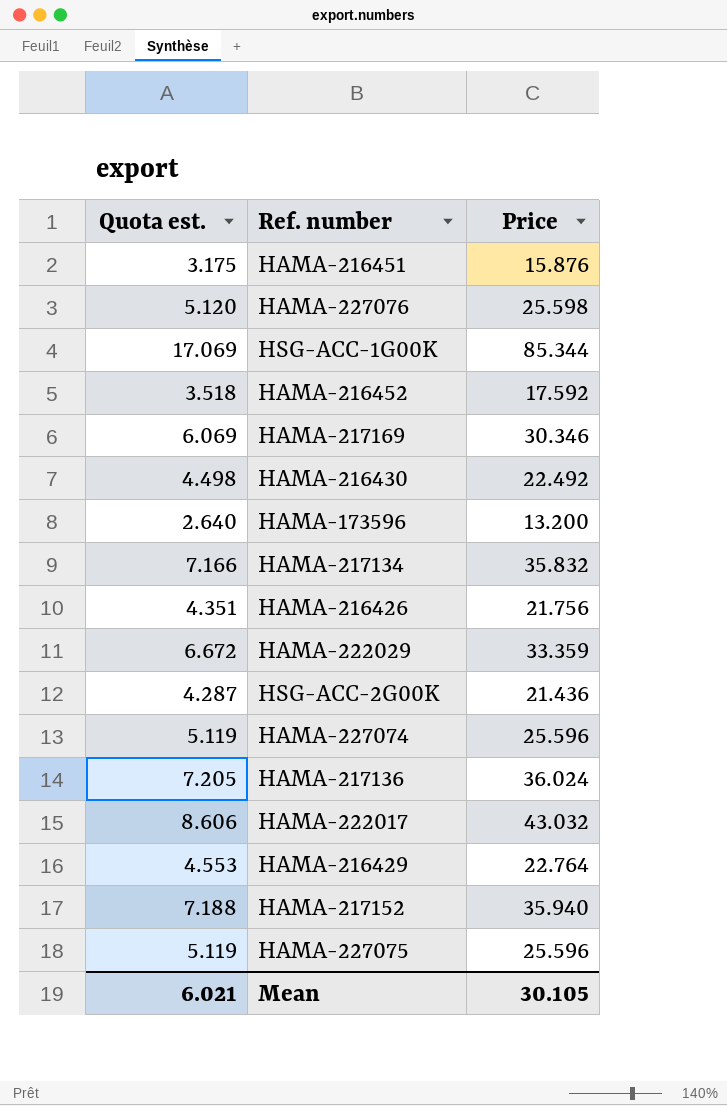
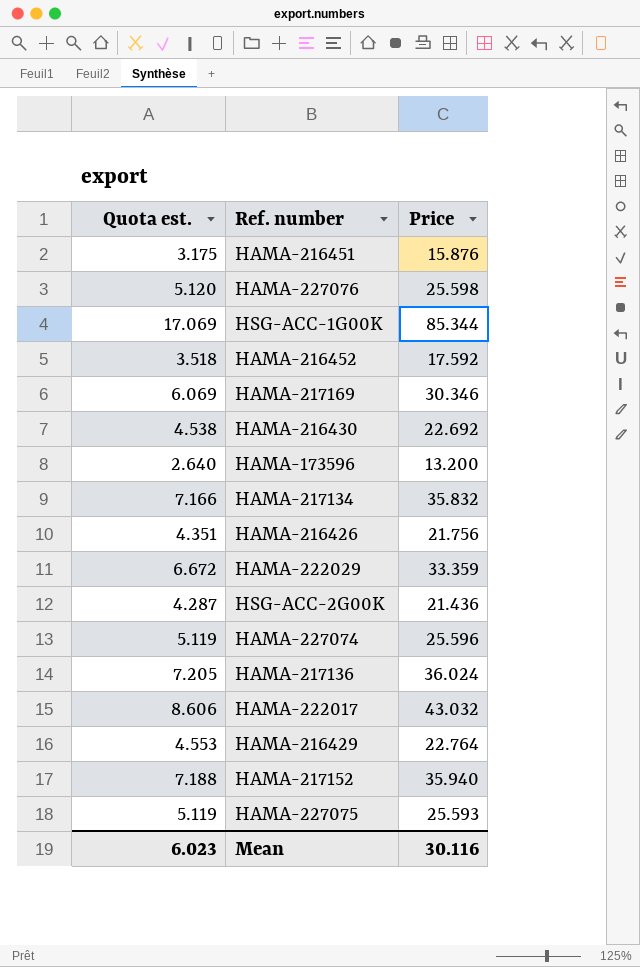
HAMA-216430 | Quota est.: 4.498 -> 4.538
HAMA-216430 | Price: 22.492 -> 22.692
HAMA-227075 | Price: 25.596 -> 25.593
Mean | Quota est.: 6.021 -> 6.023
Mean | Price: 30.105 -> 30.116

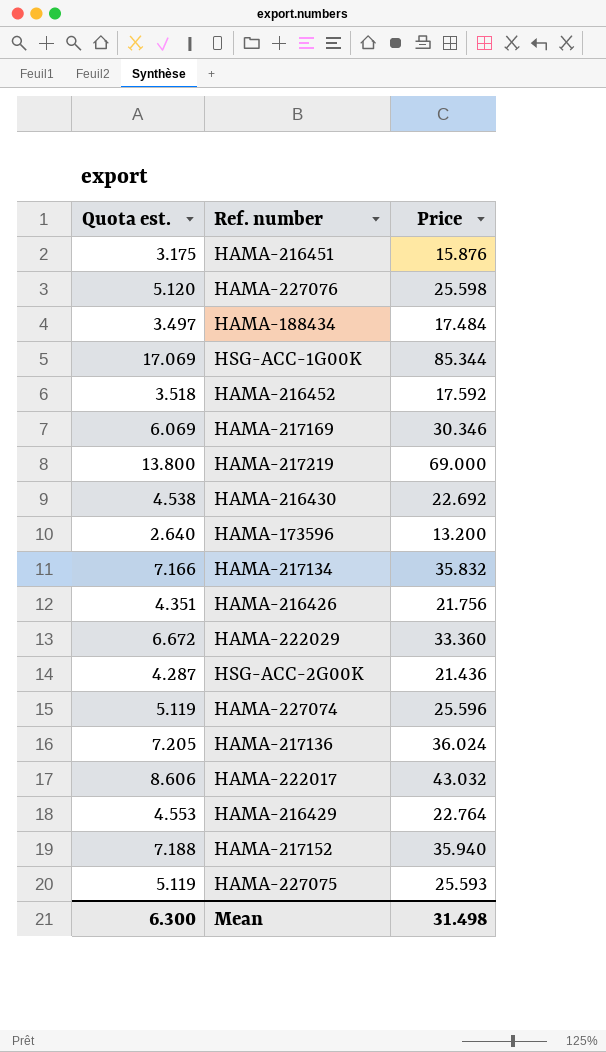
row HAMA-188434: none -> 3.497 | 17.484
row HAMA-217219: none -> 13.800 | 69.000
HAMA-222029 | Price: 33.359 -> 33.360
Mean | Quota est.: 6.023 -> 6.300
Mean | Price: 30.116 -> 31.498

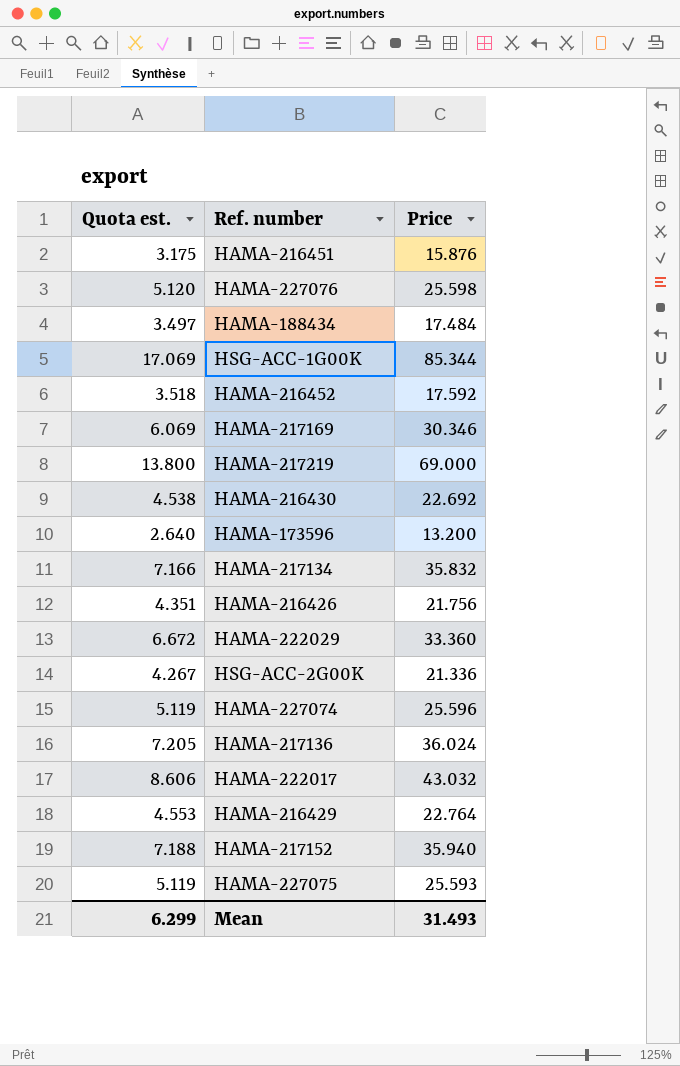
HSG-ACC-2G00K | Quota est.: 4.287 -> 4.267
HSG-ACC-2G00K | Price: 21.436 -> 21.336
Mean | Quota est.: 6.300 -> 6.299
Mean | Price: 31.498 -> 31.493

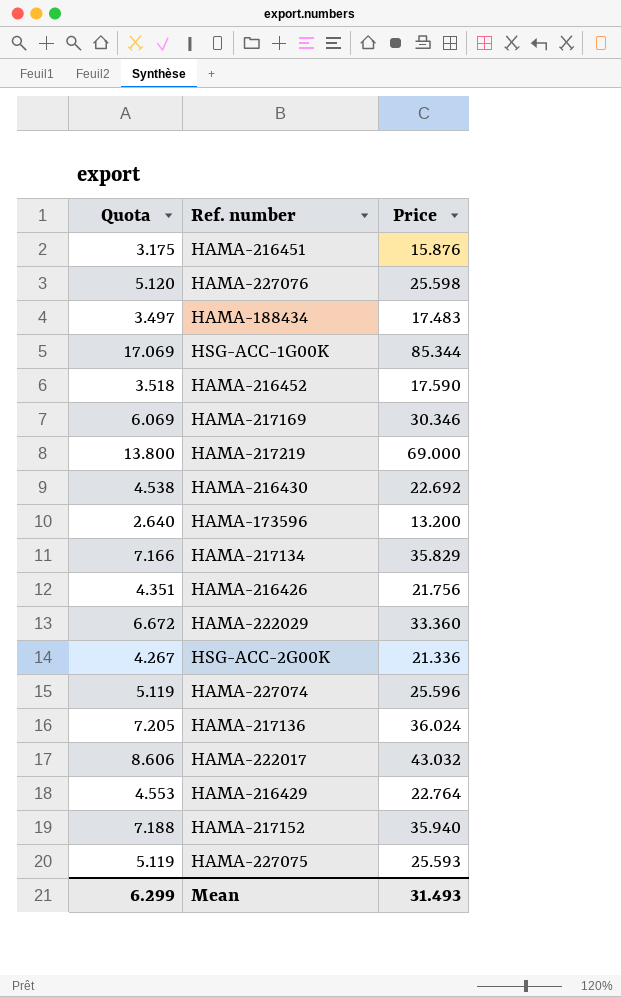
column name: Quota est. -> Quota
HAMA-188434 | Price: 17.484 -> 17.483
HAMA-216452 | Price: 17.592 -> 17.590
HAMA-217134 | Price: 35.832 -> 35.829

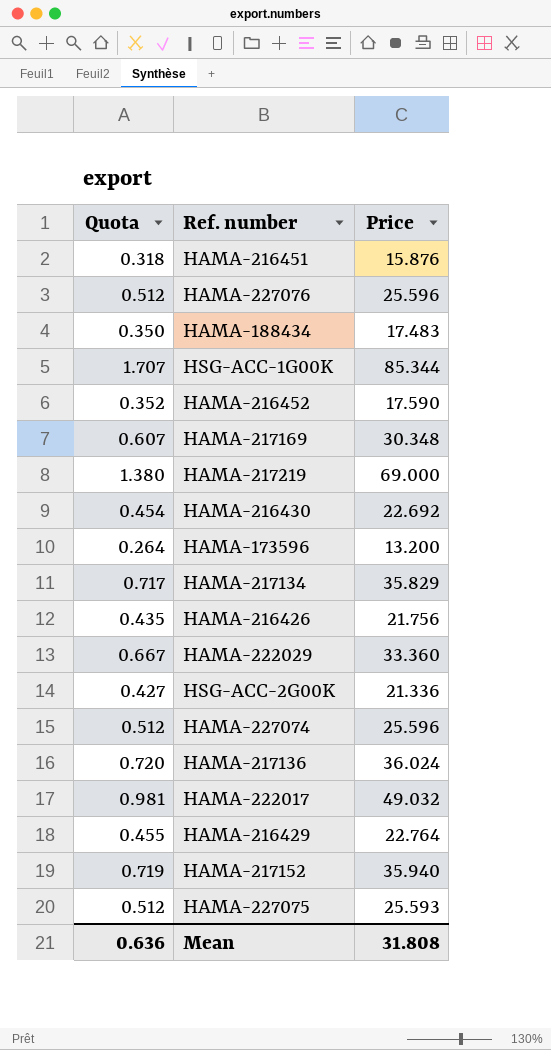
column Quota | formula: [Price] * 0.2 -> [Price] * 0.02
HAMA-227076 | Price: 25.598 -> 25.596
HAMA-217169 | Price: 30.346 -> 30.348
HAMA-222017 | Price: 43.032 -> 49.032
Mean | Quota: 6.299 -> 0.636
Mean | Price: 31.493 -> 31.808

